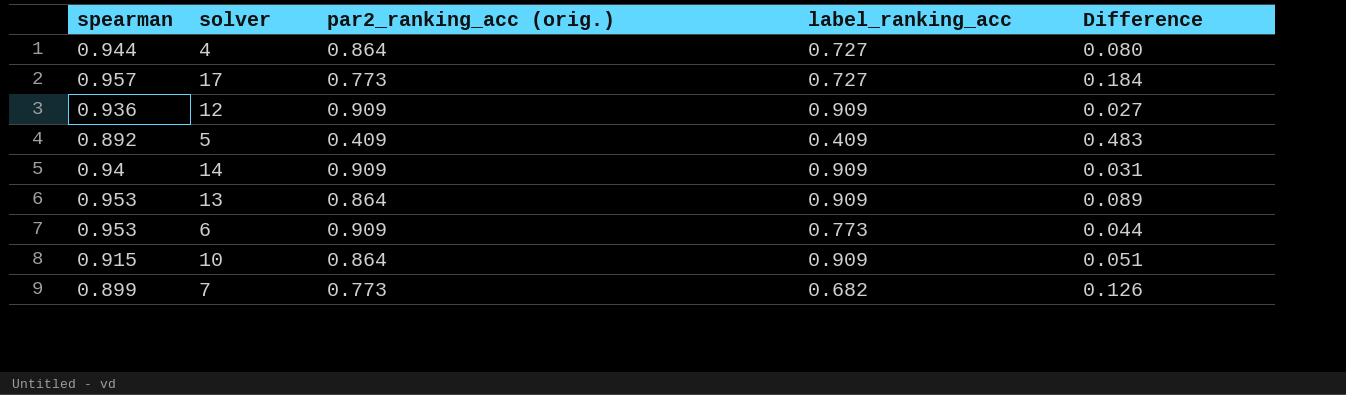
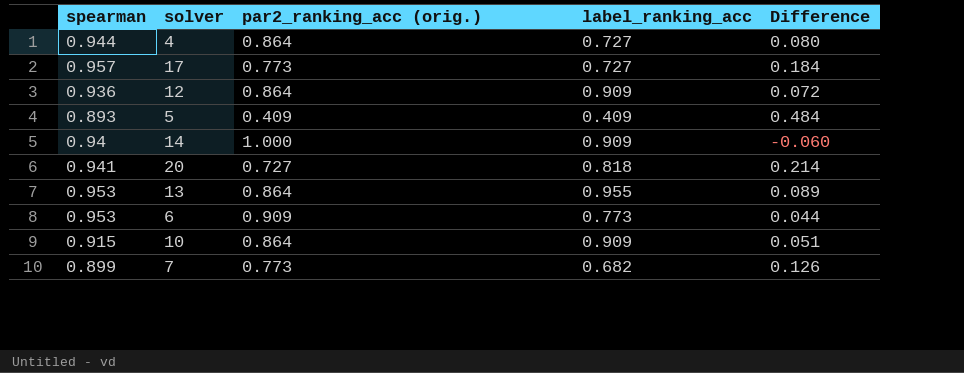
12 | par2_ranking_acc (orig.): 0.909 -> 0.864
12 | Difference: 0.027 -> 0.072
5 | spearman: 0.892 -> 0.893
5 | Difference: 0.483 -> 0.484
14 | par2_ranking_acc (orig.): 0.909 -> 1.000
14 | Difference: 0.031 -> -0.060
row 20: none -> 0.941 | 0.727 | 0.818 | 0.214
13 | label_ranking_acc: 0.909 -> 0.955

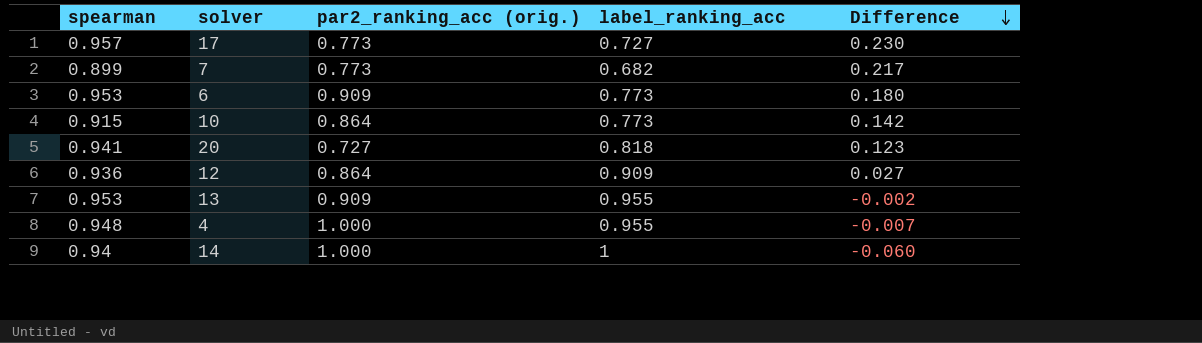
row order: none -> Difference descending
column Difference | formula: [spearman] - [par2_ranking_acc (orig.)] -> [spearman] - [label_ranking_acc]
row 5: 0.893 | 0.409 | 0.409 | 0.484 -> none
10 | label_ranking_acc: 0.909 -> 0.773
13 | par2_ranking_acc (orig.): 0.864 -> 0.909
4 | spearman: 0.944 -> 0.948
4 | par2_ranking_acc (orig.): 0.864 -> 1.000
4 | label_ranking_acc: 0.727 -> 0.955
14 | label_ranking_acc: 0.909 -> 1

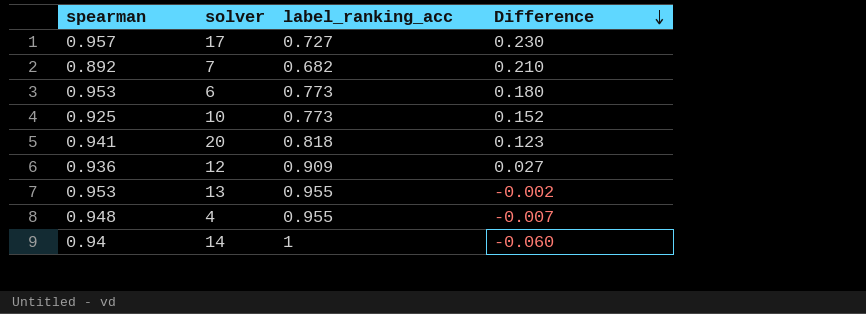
column par2_ranking_acc (orig.) | position: 3 -> none
7 | spearman: 0.899 -> 0.892
7 | Difference: 0.217 -> 0.210
10 | spearman: 0.915 -> 0.925
10 | Difference: 0.142 -> 0.152

